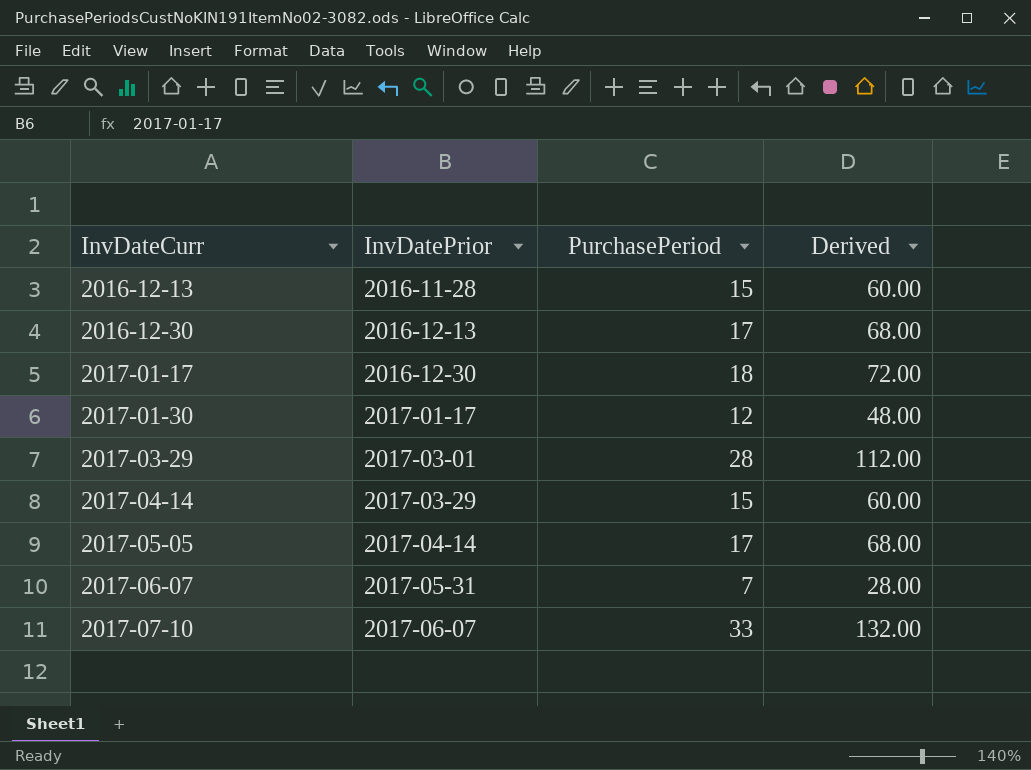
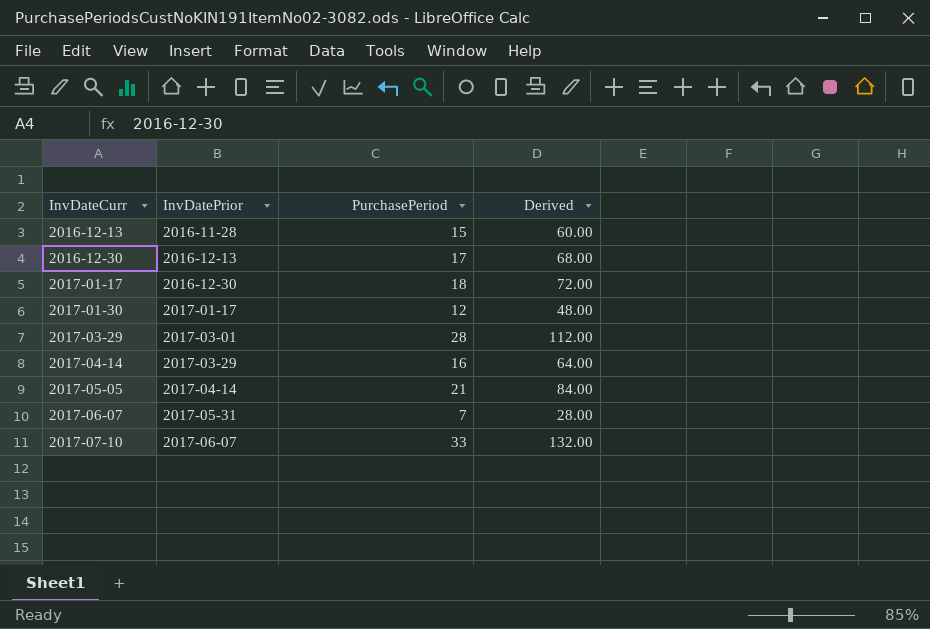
2017-04-14 | PurchasePeriod: 15 -> 16
2017-04-14 | Derived: 60.00 -> 64.00
2017-05-05 | PurchasePeriod: 17 -> 21
2017-05-05 | Derived: 68.00 -> 84.00

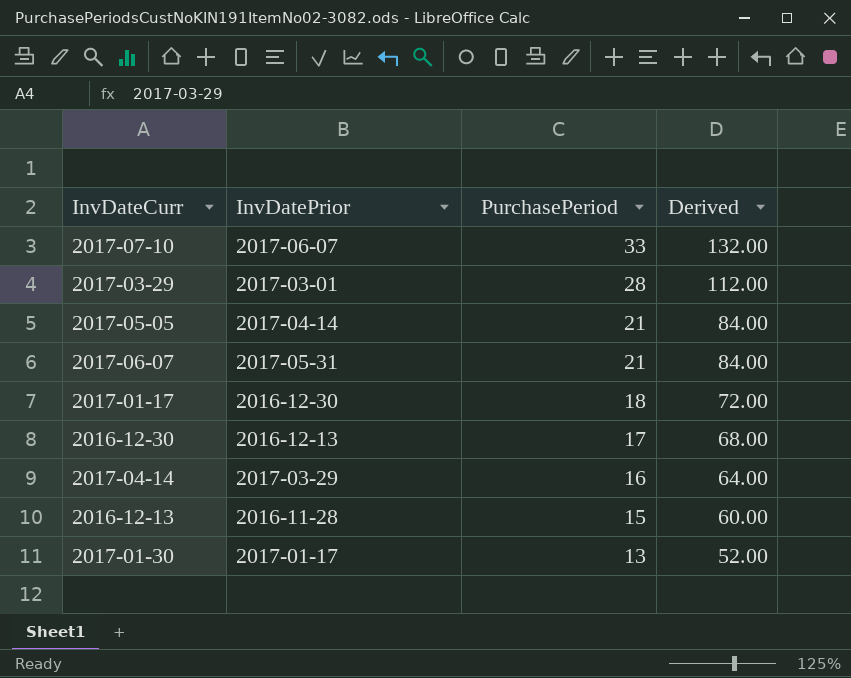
row order: InvDateCurr ascending -> PurchasePeriod descending
2017-06-07 | PurchasePeriod: 7 -> 21
2017-06-07 | Derived: 28.00 -> 84.00
2017-01-30 | PurchasePeriod: 12 -> 13
2017-01-30 | Derived: 48.00 -> 52.00

